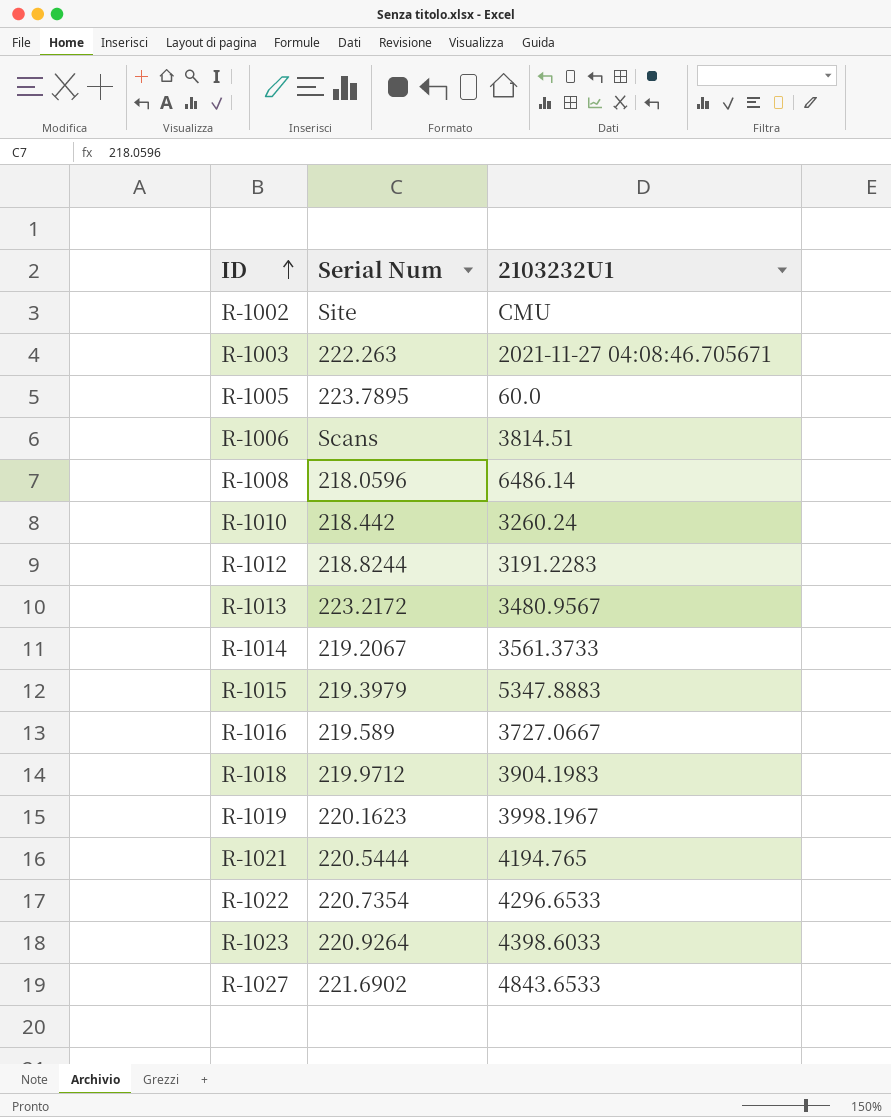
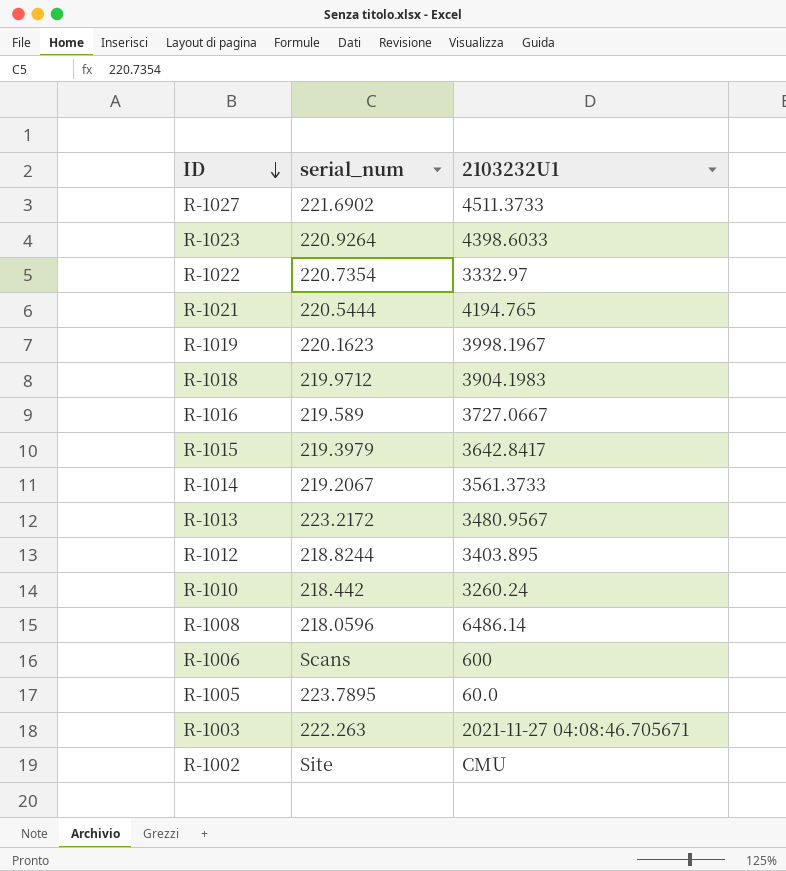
row order: ID ascending -> ID descending
column name: Serial Num -> serial_num
R-1027 | 2103232U1: 4843.6533 -> 4511.3733
R-1022 | 2103232U1: 4296.6533 -> 3332.97
R-1015 | 2103232U1: 5347.8883 -> 3642.8417
R-1012 | 2103232U1: 3191.2283 -> 3403.895
R-1006 | 2103232U1: 3814.51 -> 600

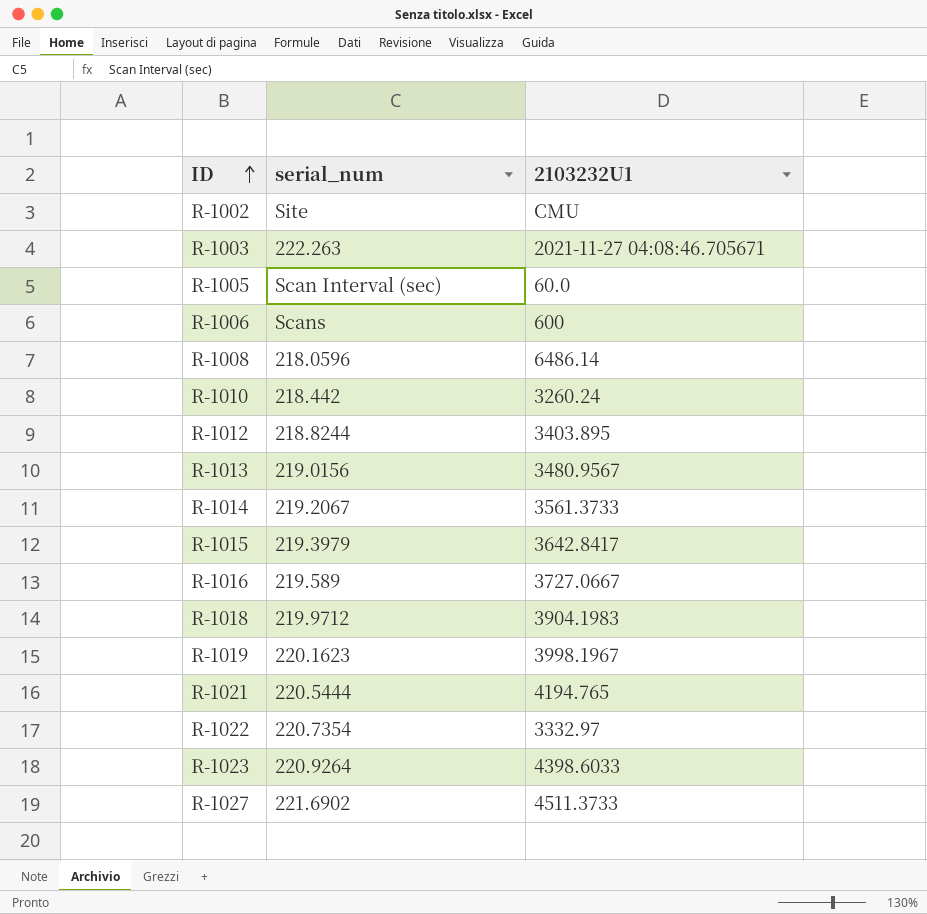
row order: ID descending -> ID ascending
R-1005 | serial_num: 223.7895 -> Scan Interval (sec)
R-1013 | serial_num: 223.2172 -> 219.0156

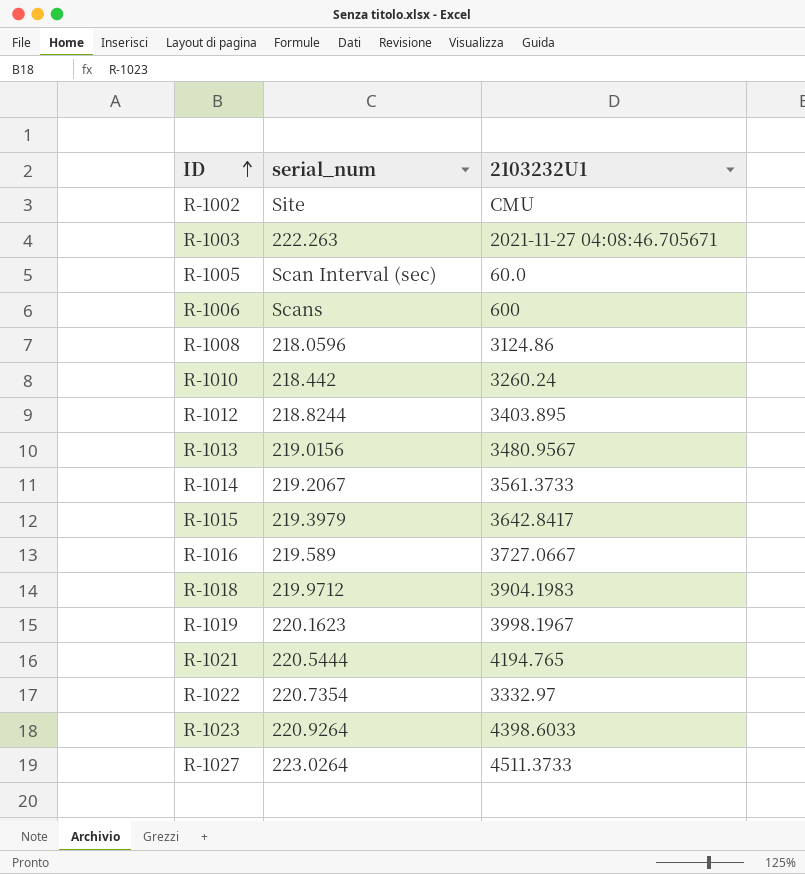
R-1008 | 2103232U1: 6486.14 -> 3124.86
R-1027 | serial_num: 221.6902 -> 223.0264

